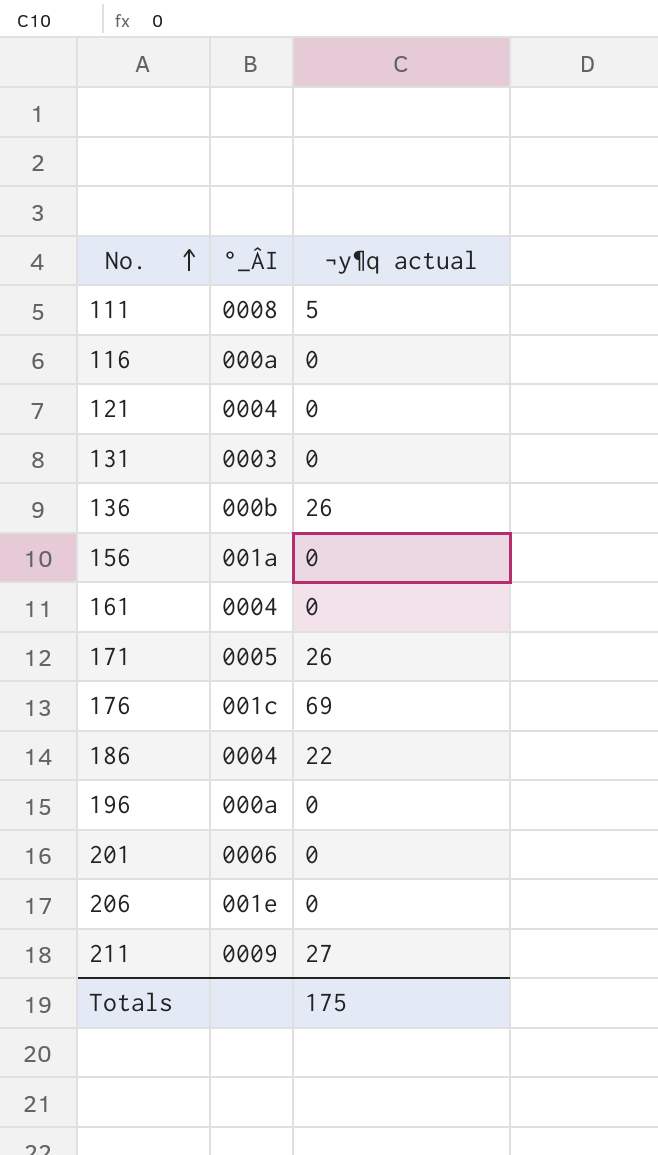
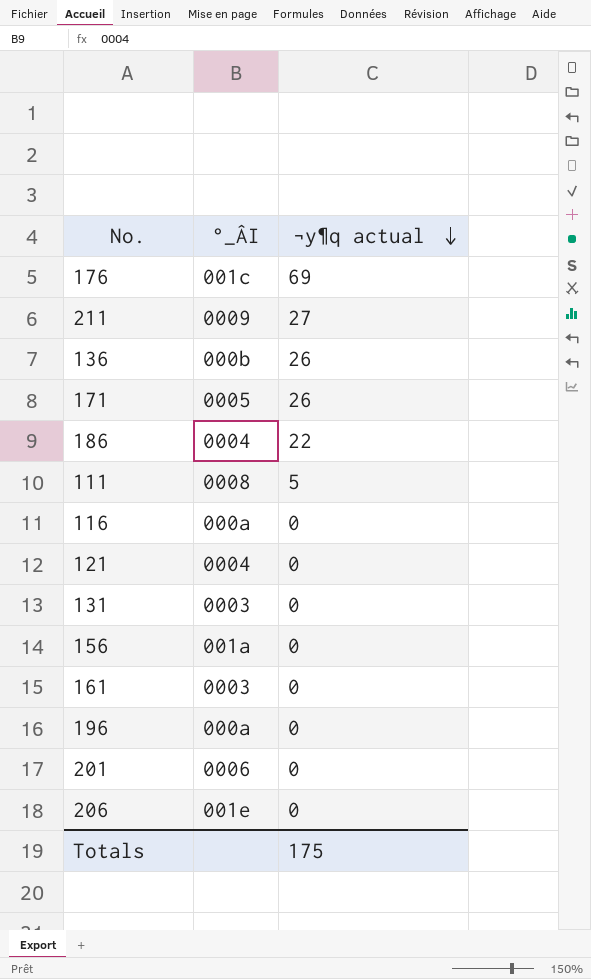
row order: No. ascending -> ¬y¶q actual descending
161 | °_ÂI: 0004 -> 0003

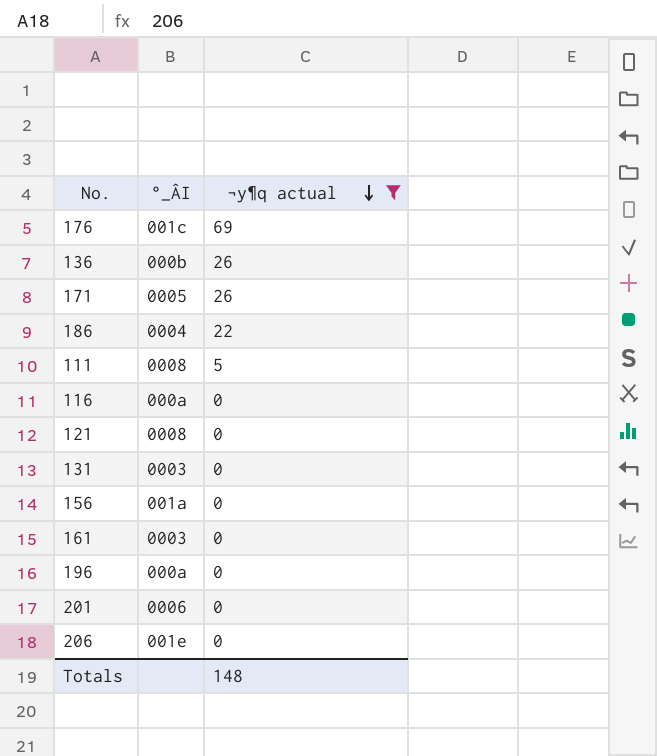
filter: none -> ¬y¶q actual != 27
121 | °_ÂI: 0004 -> 0008
Totals | ¬y¶q actual: 175 -> 148

